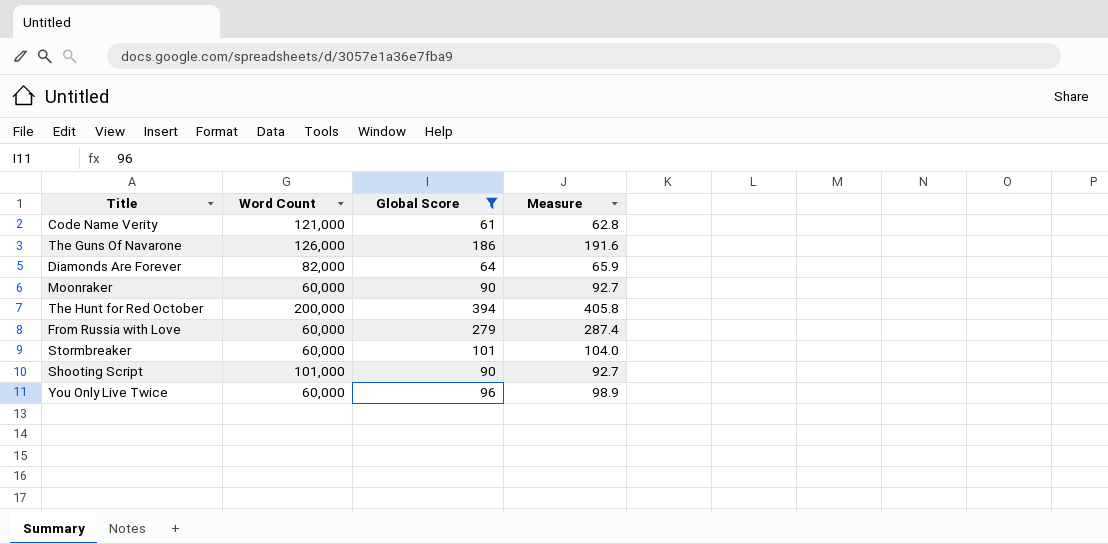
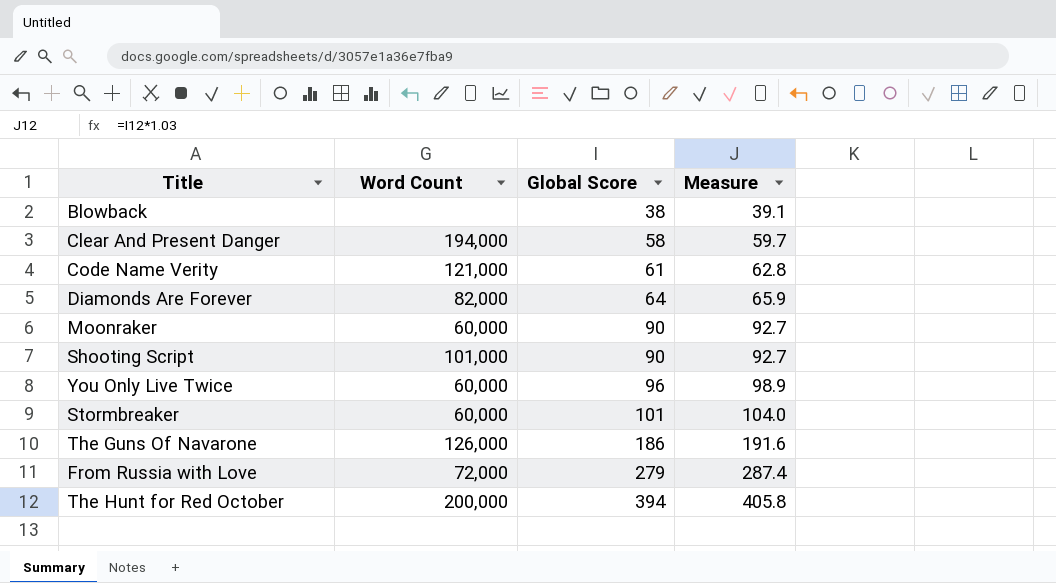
filter: Global Score >= 61 -> none
row order: none -> Global Score ascending
From Russia with Love | Word Count: 60,000 -> 72,000

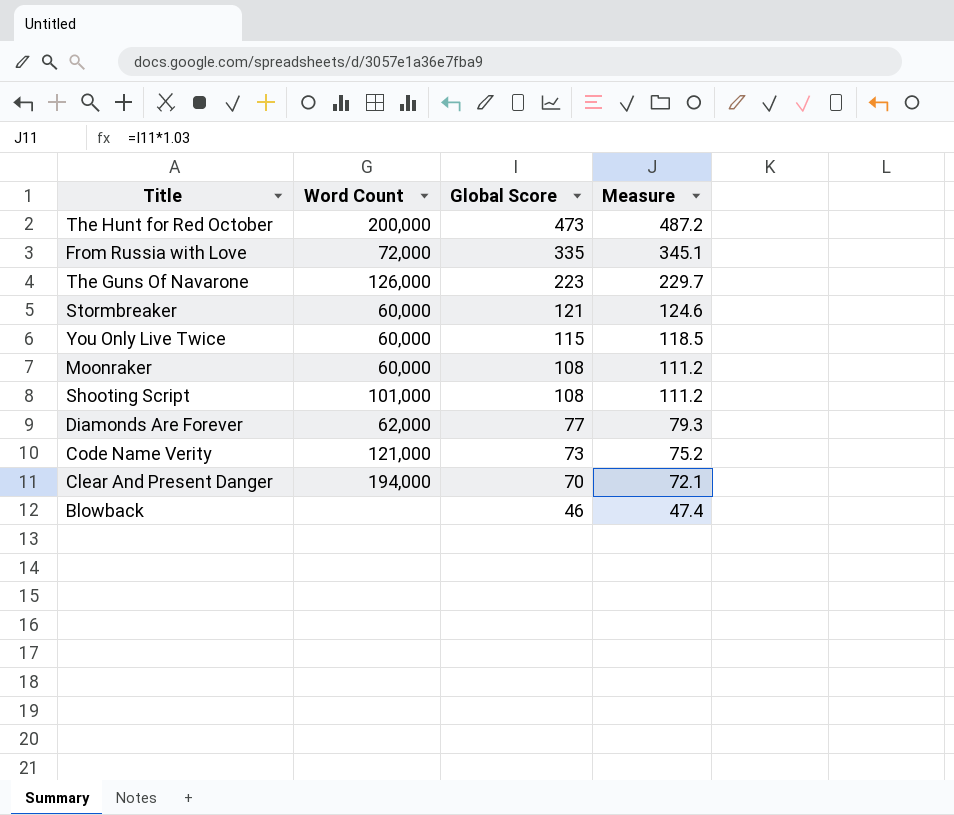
row order: Global Score ascending -> Global Score descending
The Hunt for Red October | Global Score: 394 -> 473
The Hunt for Red October | Measure: 405.8 -> 487.2
From Russia with Love | Global Score: 279 -> 335
From Russia with Love | Measure: 287.4 -> 345.1
The Guns Of Navarone | Global Score: 186 -> 223
The Guns Of Navarone | Measure: 191.6 -> 229.7
Stormbreaker | Global Score: 101 -> 121
Stormbreaker | Measure: 104.0 -> 124.6
You Only Live Twice | Global Score: 96 -> 115
You Only Live Twice | Measure: 98.9 -> 118.5
Moonraker | Global Score: 90 -> 108
Moonraker | Measure: 92.7 -> 111.2
Shooting Script | Global Score: 90 -> 108
Shooting Script | Measure: 92.7 -> 111.2
Diamonds Are Forever | Word Count: 82,000 -> 62,000
Diamonds Are Forever | Global Score: 64 -> 77
Diamonds Are Forever | Measure: 65.9 -> 79.3
Code Name Verity | Global Score: 61 -> 73
Code Name Verity | Measure: 62.8 -> 75.2
Clear And Present Danger | Global Score: 58 -> 70
Clear And Present Danger | Measure: 59.7 -> 72.1
Blowback | Global Score: 38 -> 46
Blowback | Measure: 39.1 -> 47.4

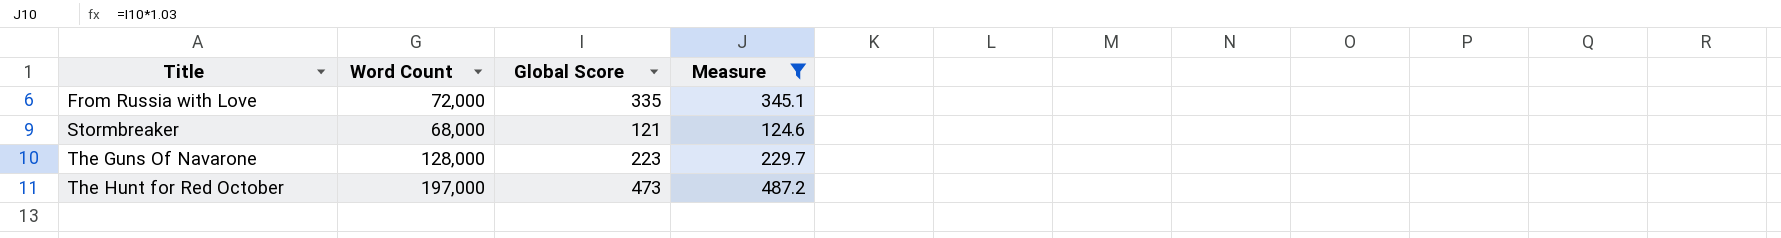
filter: none -> Measure >= 124.6
row order: Global Score descending -> Title ascending
Stormbreaker | Word Count: 60,000 -> 68,000
The Guns Of Navarone | Word Count: 126,000 -> 128,000
The Hunt for Red October | Word Count: 200,000 -> 197,000

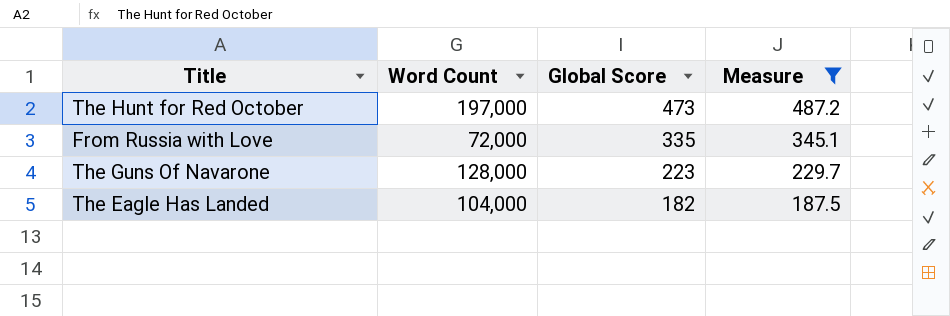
row order: Title ascending -> Global Score descending
row Stormbreaker: 68,000 | 121 | 124.6 -> none
row The Eagle Has Landed: none -> 104,000 | 182 | 187.5

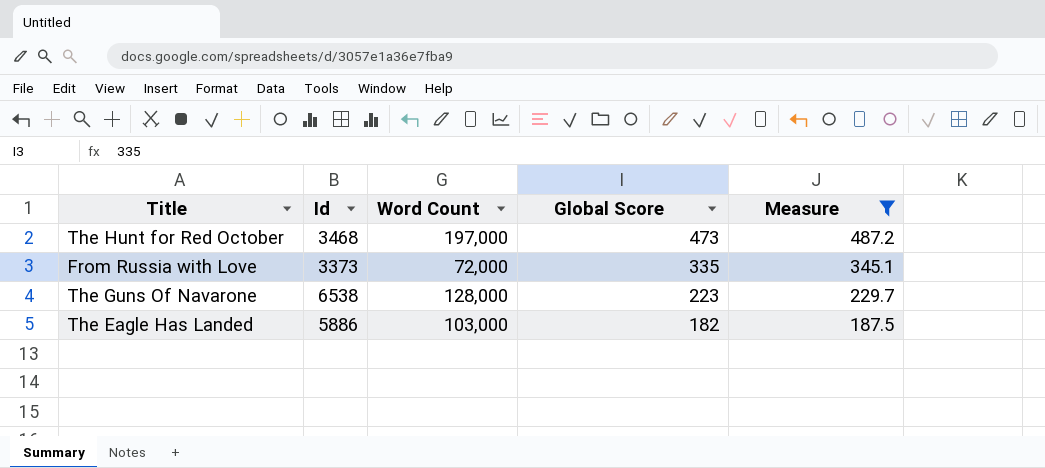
column Id | position: none -> 2
The Eagle Has Landed | Word Count: 104,000 -> 103,000

